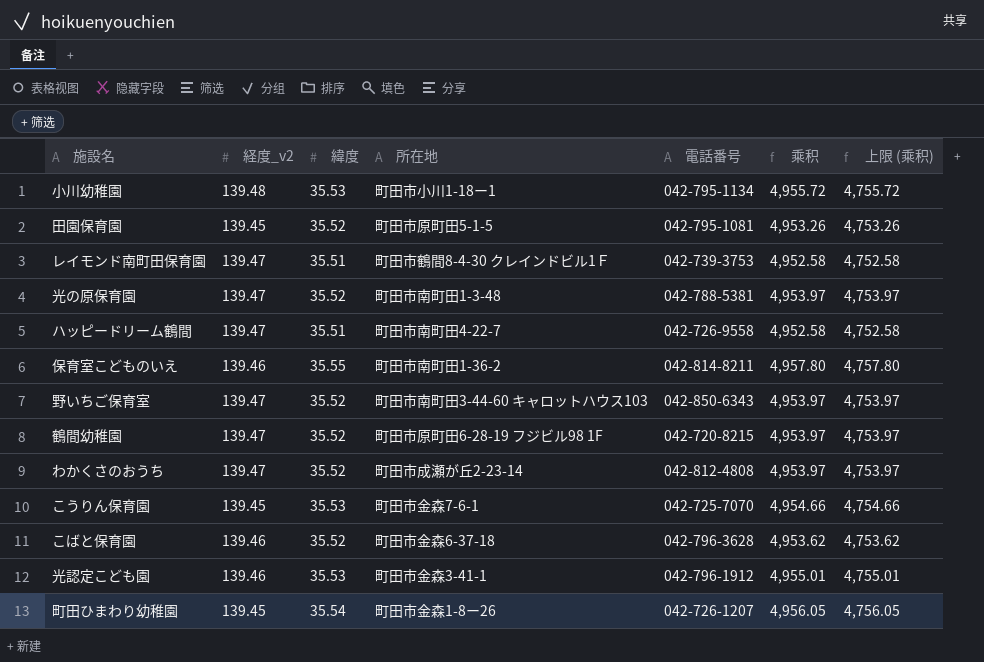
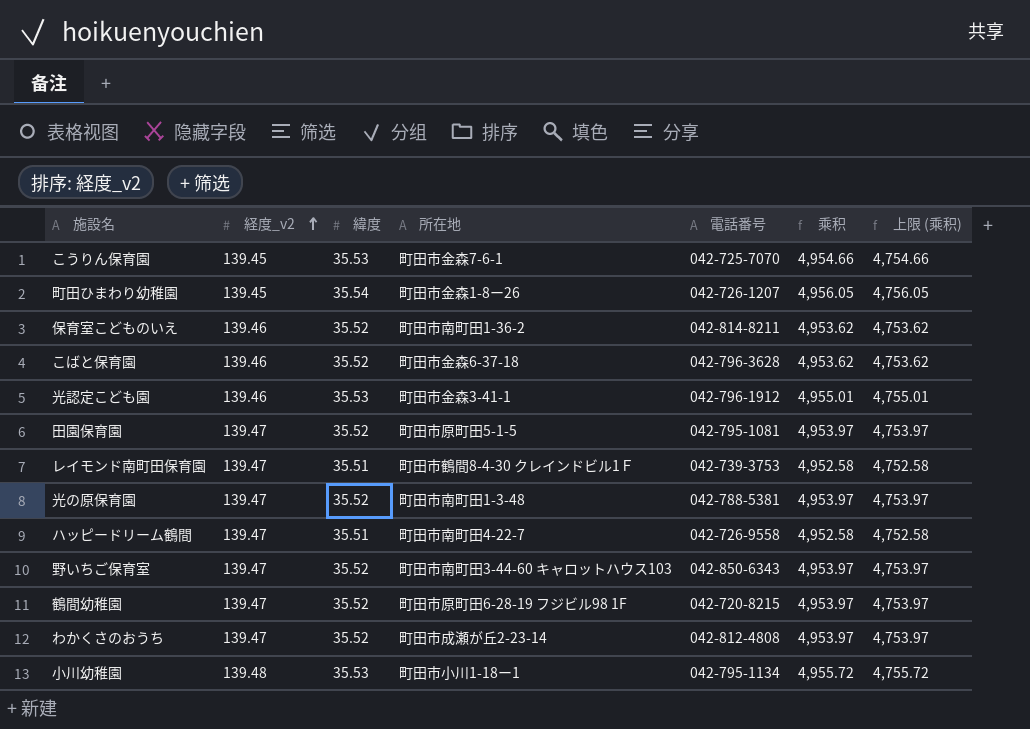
row order: none -> 経度_v2 ascending
保育室こどものいえ | 緯度: 35.55 -> 35.52
保育室こどものいえ | 乘积: 4,957.80 -> 4,953.62
保育室こどものいえ | 上限 (乘积): 4,757.80 -> 4,753.62
田園保育園 | 経度_v2: 139.45 -> 139.47
田園保育園 | 乘积: 4,953.26 -> 4,953.97
田園保育園 | 上限 (乘积): 4,753.26 -> 4,753.97

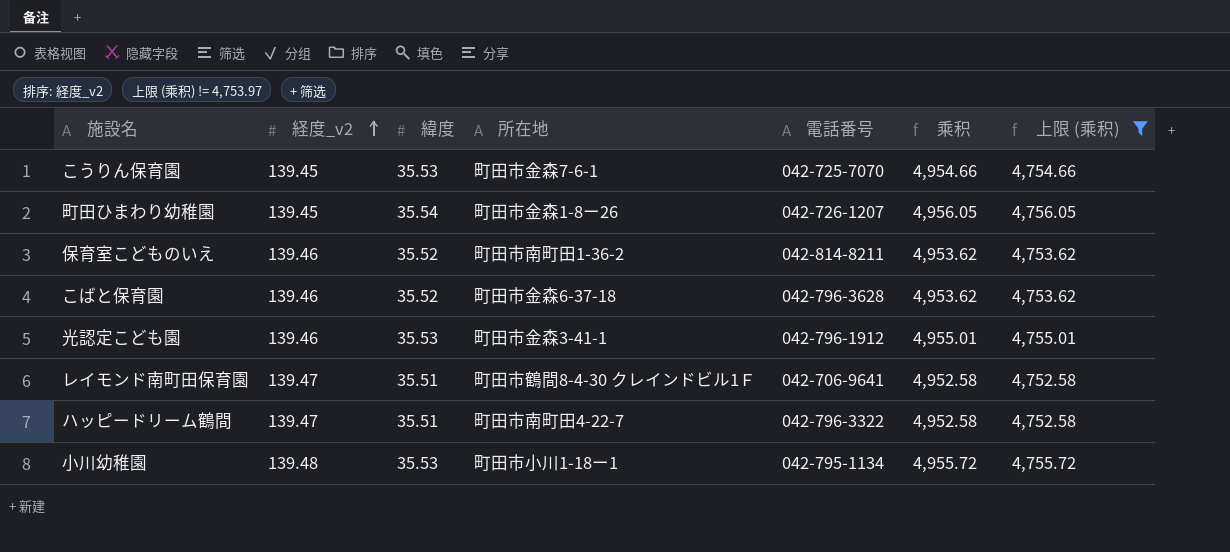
filter: none -> 上限 (乘积) != 4,753.97
レイモンド南町田保育園 | 電話番号: 042-739-3753 -> 042-706-9641
ハッピードリーム鶴間 | 電話番号: 042-726-9558 -> 042-796-3322

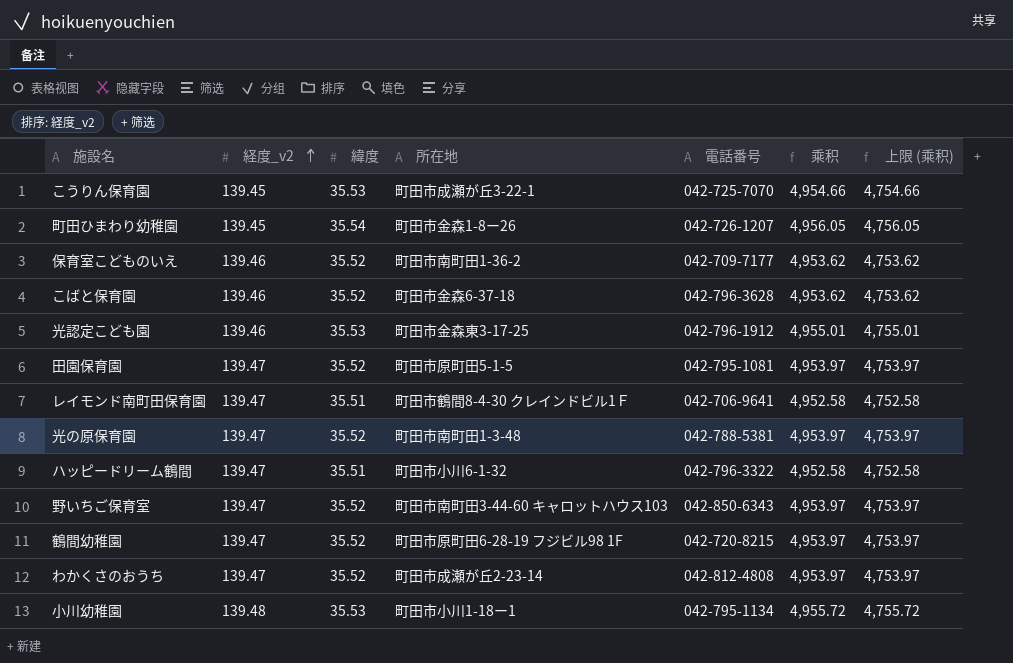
filter: 上限 (乘积) != 4,753.97 -> none
こうりん保育園 | 所在地: 町田市金森7-6-1 -> 町田市成瀬が丘3-22-1
保育室こどものいえ | 電話番号: 042-814-8211 -> 042-709-7177
光認定こども園 | 所在地: 町田市金森3-41-1 -> 町田市金森東3-17-25
ハッピードリーム鶴間 | 所在地: 町田市南町田4-22-7 -> 町田市小川6-1-32

